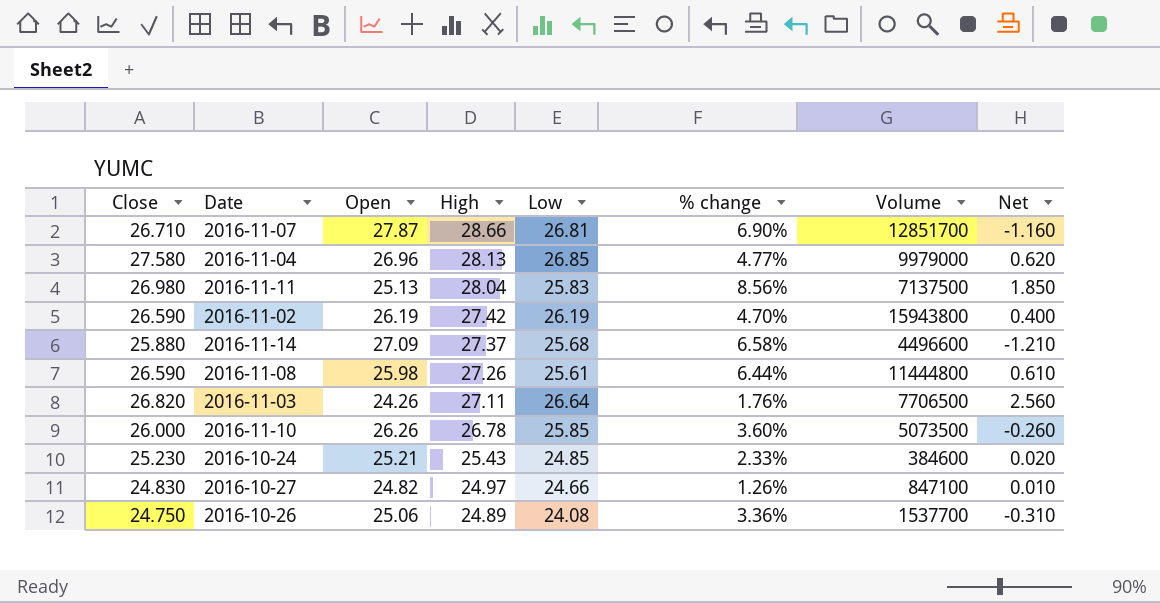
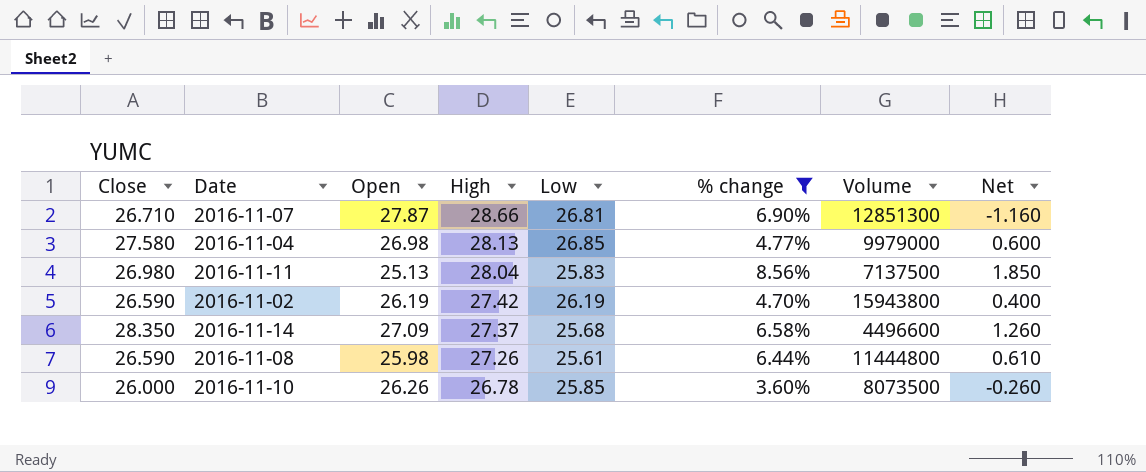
filter: none -> % change >= 3.60%
2016-11-07 | Volume: 12851700 -> 12851300
2016-11-04 | Open: 26.96 -> 26.98
2016-11-04 | Net: 0.620 -> 0.600
2016-11-14 | Close: 25.880 -> 28.350
2016-11-14 | Net: -1.210 -> 1.260
2016-11-10 | Volume: 5073500 -> 8073500

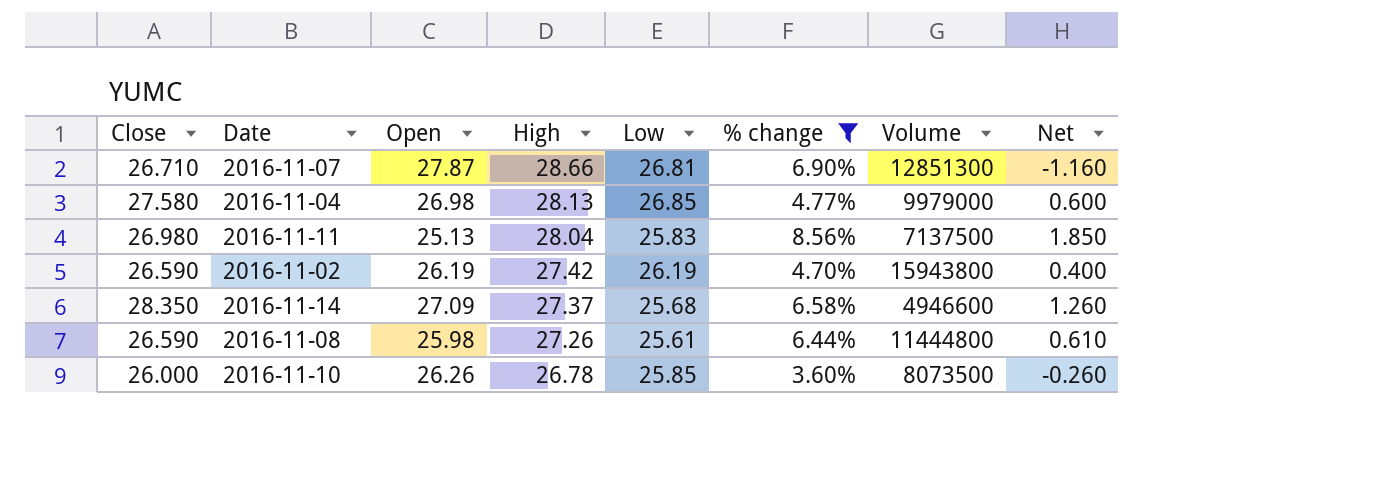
2016-11-14 | Volume: 4496600 -> 4946600

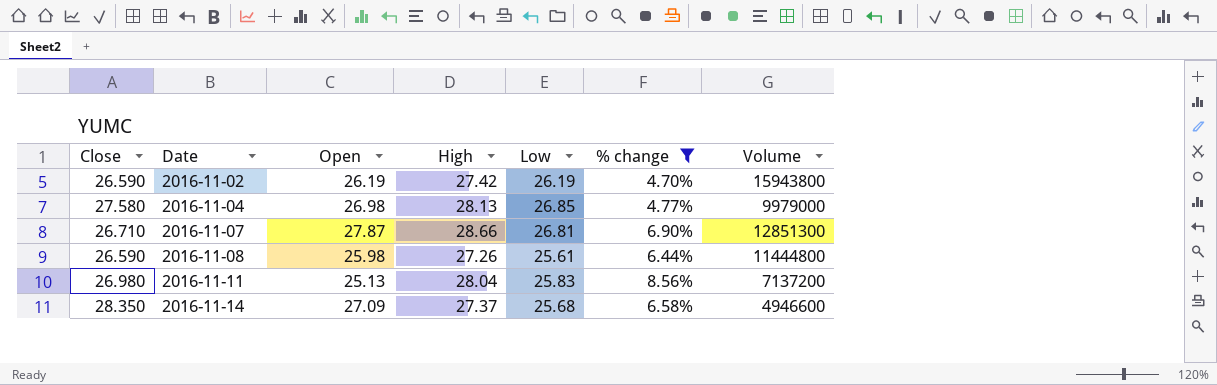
row order: High descending -> Date ascending
column Net | formula: [Close] - [Open] -> none
row 2016-11-10: 26.000 | 26.26 | 26.78 | 25.85 | 3.60% | 8073500 | -0.260 -> none
2016-11-11 | Volume: 7137500 -> 7137200

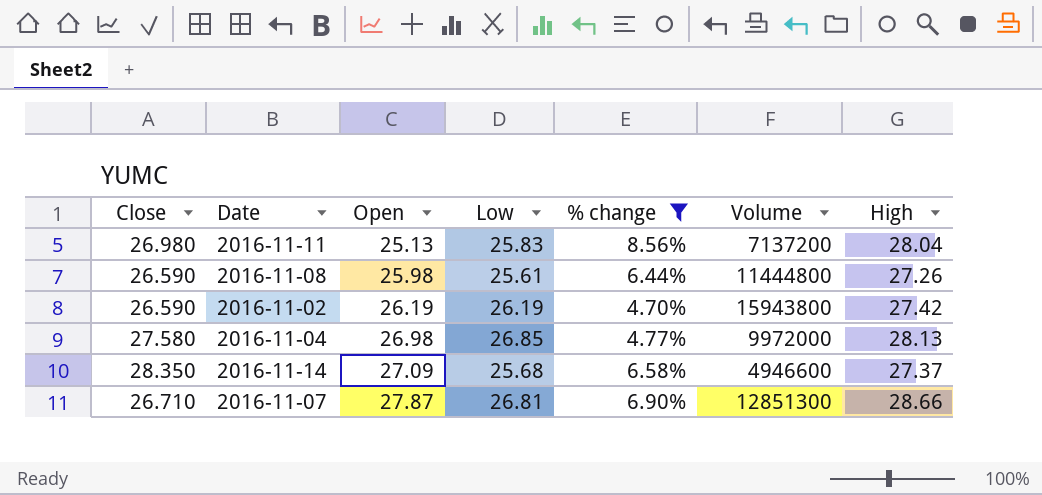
row order: Date ascending -> Open ascending
column High | position: 4 -> 7
2016-11-04 | Volume: 9979000 -> 9972000

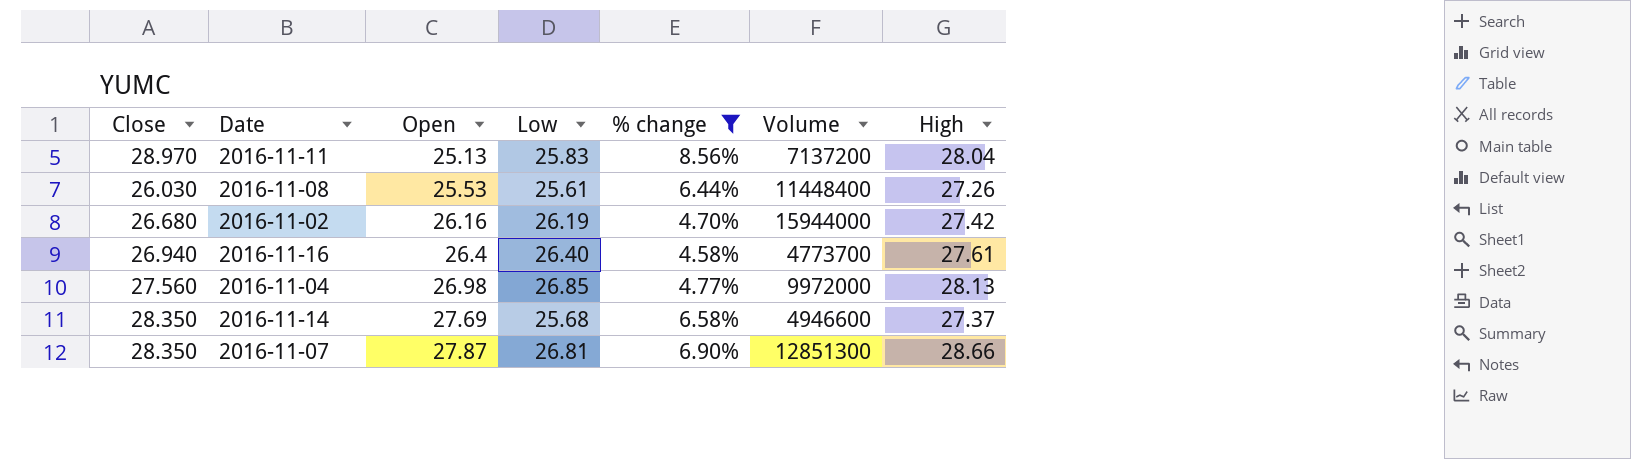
2016-11-11 | Close: 26.980 -> 28.970
2016-11-08 | Close: 26.590 -> 26.030
2016-11-08 | Open: 25.98 -> 25.53
2016-11-08 | Volume: 11444800 -> 11448400
2016-11-02 | Close: 26.590 -> 26.680
2016-11-02 | Open: 26.19 -> 26.16
2016-11-02 | Volume: 15943800 -> 15944000
row 2016-11-16: none -> 26.940 | 26.4 | 26.40 | 4.58% | 4773700 | 27.61
2016-11-04 | Close: 27.580 -> 27.560
2016-11-14 | Open: 27.09 -> 27.69
2016-11-07 | Close: 26.710 -> 28.350

